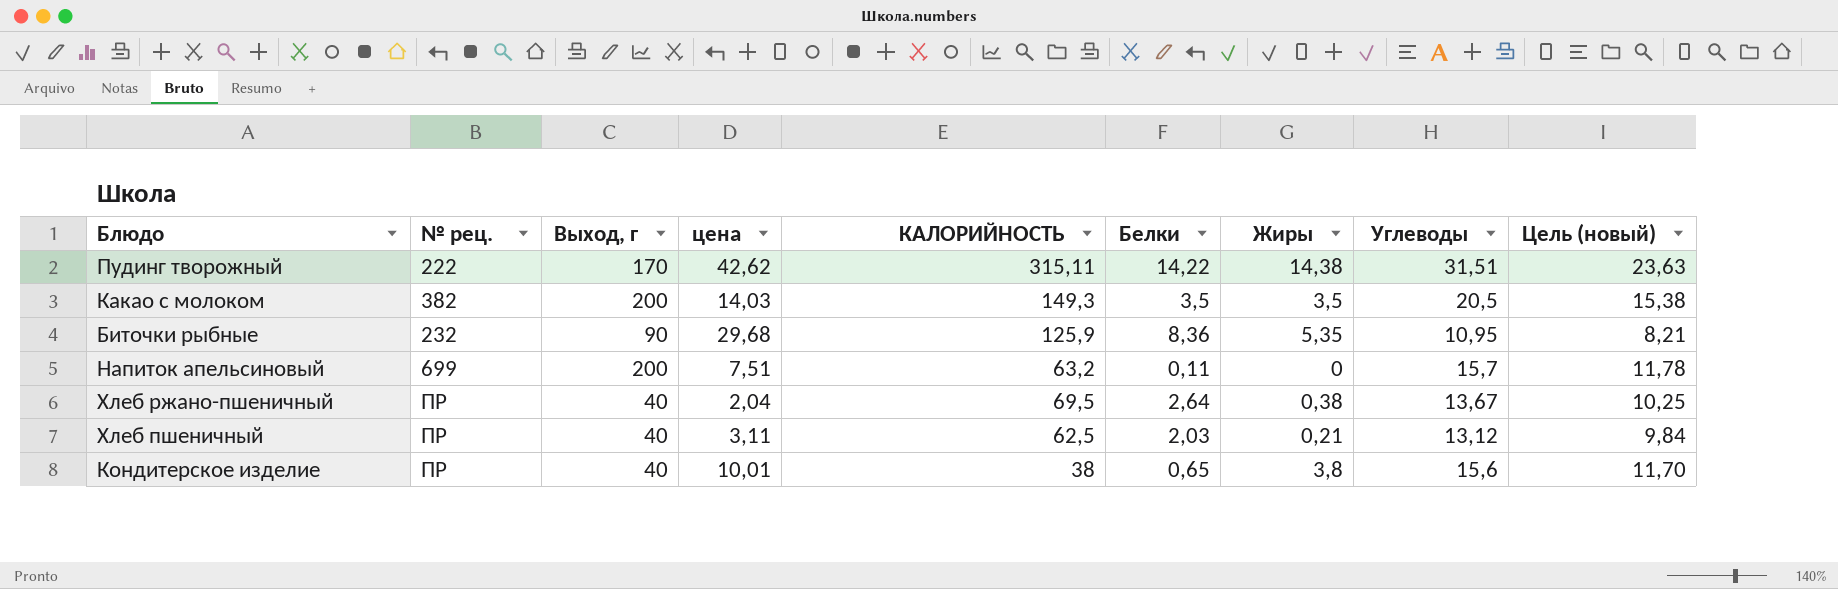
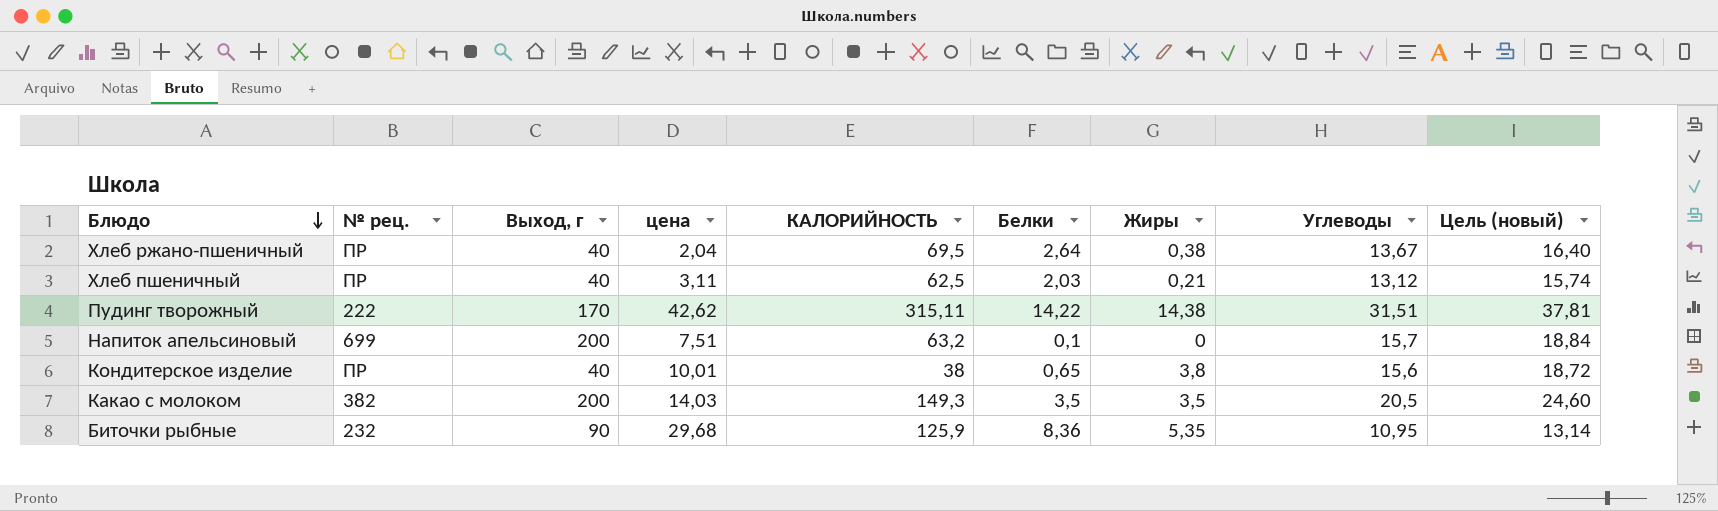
row order: none -> Блюдо descending
column Цель (новый) | formula: [Углеводы] * 0,75 -> [Углеводы] * 1,2
Напиток апельсиновый | Белки: 0,11 -> 0,1

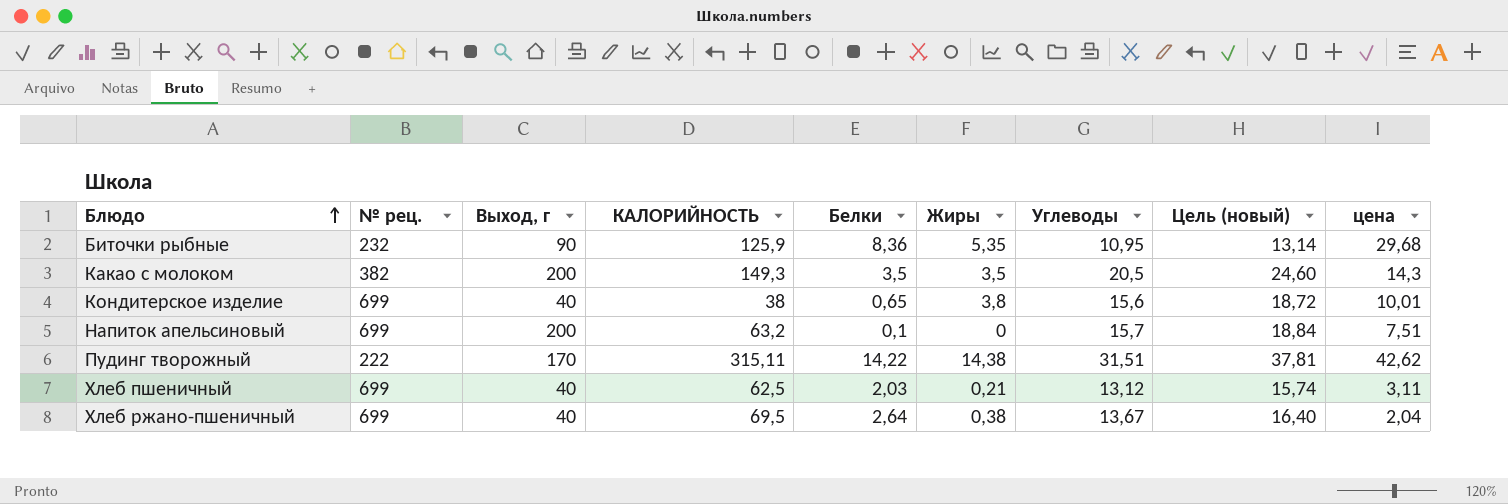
row order: Блюдо descending -> Блюдо ascending
column цена | position: 4 -> 9
Какао с молоком | цена: 14,03 -> 14,3
Кондитерское изделие | № рец.: ПР -> 699
Хлеб пшеничный | № рец.: ПР -> 699
Хлеб ржано-пшеничный | № рец.: ПР -> 699

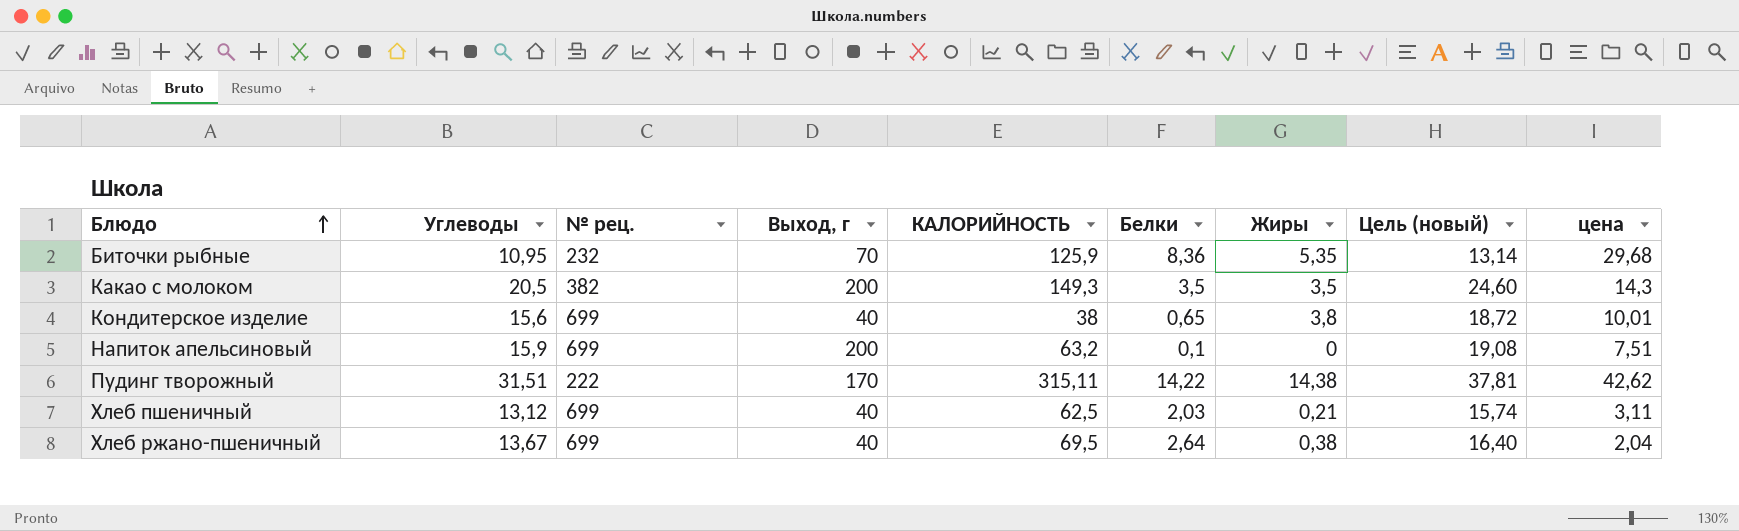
column Углеводы | position: 7 -> 2
Биточки рыбные | Выход, г: 90 -> 70
Напиток апельсиновый | Углеводы: 15,7 -> 15,9
Напиток апельсиновый | Цель (новый): 18,84 -> 19,08

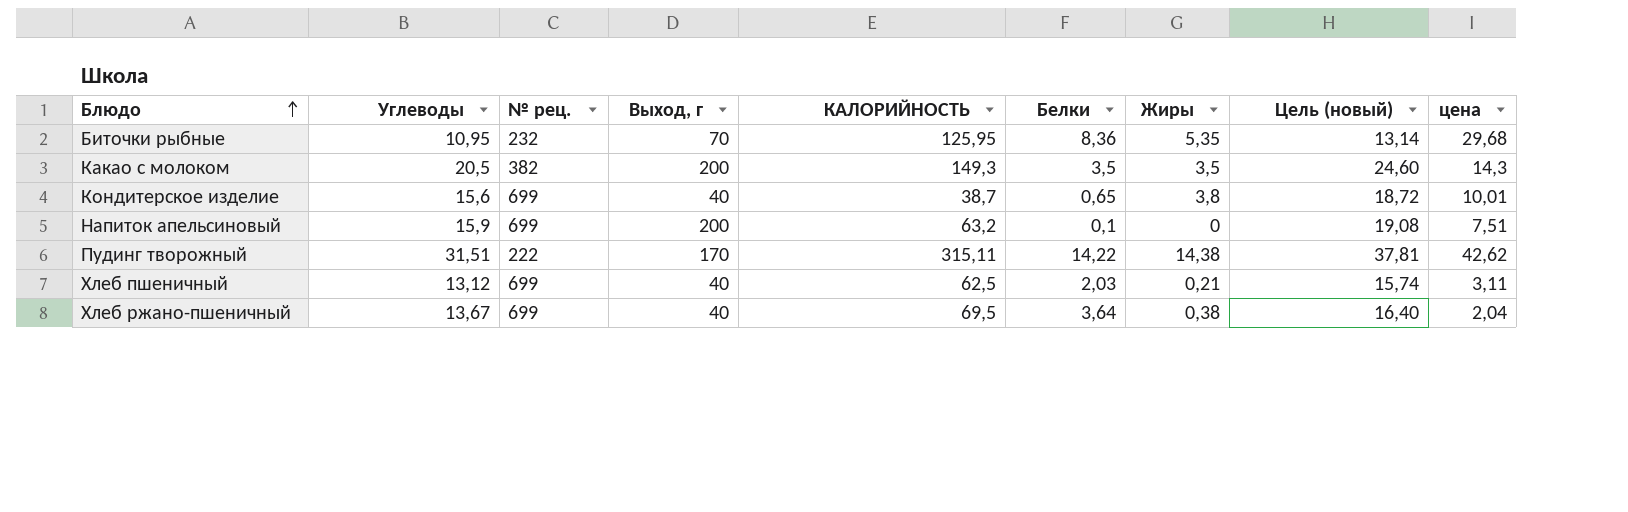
Биточки рыбные | КАЛОРИЙНОСТЬ: 125,9 -> 125,95
Кондитерское изделие | КАЛОРИЙНОСТЬ: 38 -> 38,7
Хлеб ржано-пшеничный | Белки: 2,64 -> 3,64

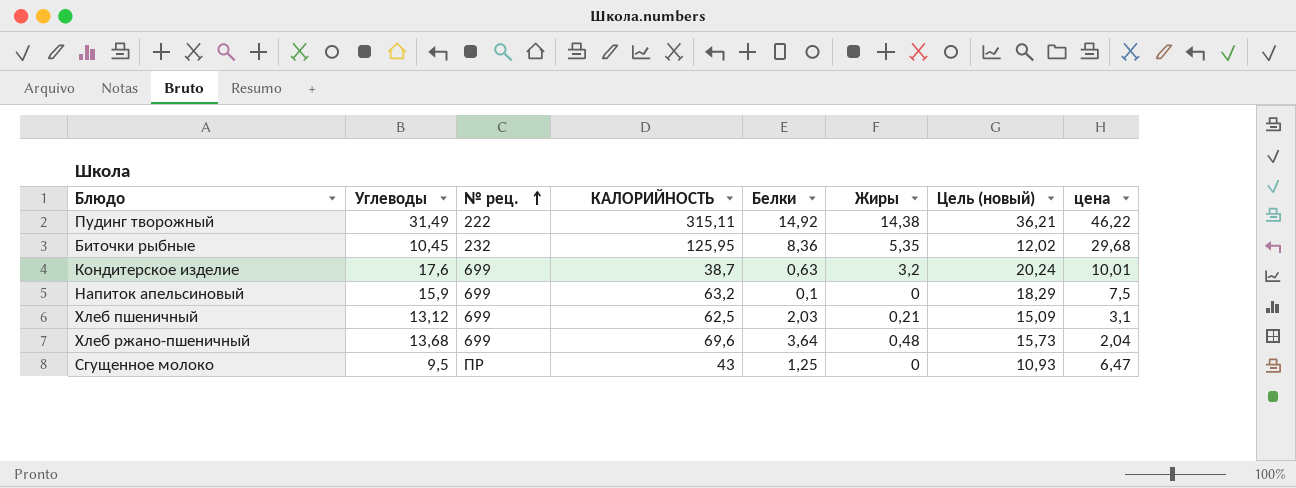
row order: Блюдо ascending -> № рец. ascending
column Выход, г | position: 4 -> none
column Цель (новый) | formula: [Углеводы] * 1,2 -> [Углеводы] * 1,15
row Какао с молоком: 20,5 | 382 | 200 | 149,3 | 3,5 | 3,5 | 24,60 | 14,3 -> none
Пудинг творожный | Углеводы: 31,51 -> 31,49
Пудинг творожный | Белки: 14,22 -> 14,92
Пудинг творожный | цена: 42,62 -> 46,22
Биточки рыбные | Углеводы: 10,95 -> 10,45
Кондитерское изделие | Углеводы: 15,6 -> 17,6
Кондитерское изделие | Белки: 0,65 -> 0,63
Кондитерское изделие | Жиры: 3,8 -> 3,2
Напиток апельсиновый | цена: 7,51 -> 7,5
Хлеб пшеничный | цена: 3,11 -> 3,1
Хлеб ржано-пшеничный | Углеводы: 13,67 -> 13,68
Хлеб ржано-пшеничный | КАЛОРИЙНОСТЬ: 69,5 -> 69,6
Хлеб ржано-пшеничный | Жиры: 0,38 -> 0,48
row Сгущенное молоко: none -> 9,5 | ПР | 43 | 1,25 | 0 | 10,93 | 6,47

